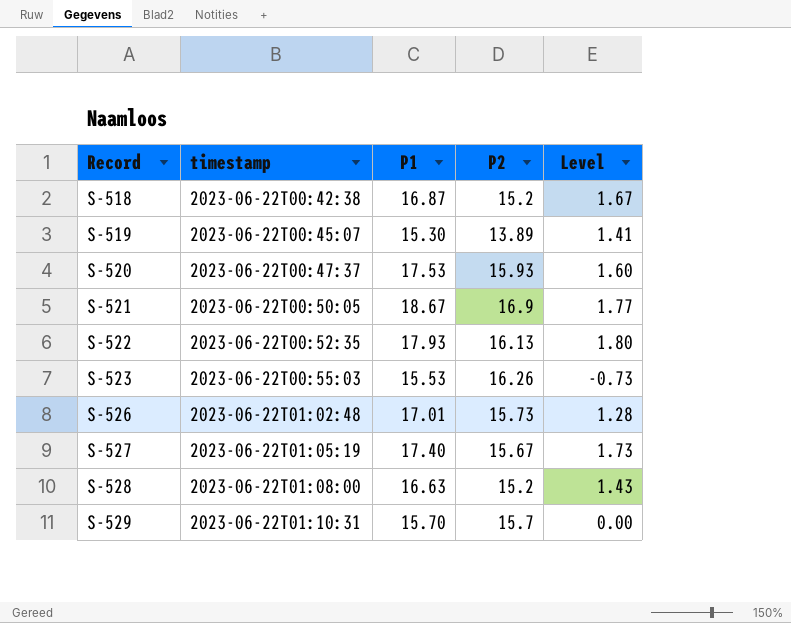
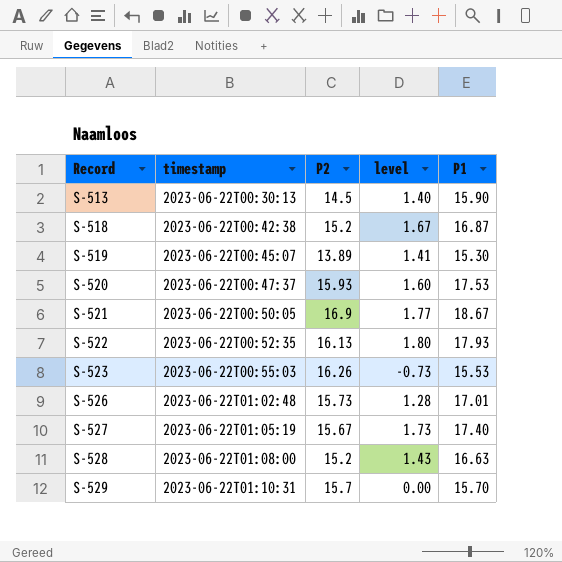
column name: Level -> level
column P1 | position: 3 -> 5
row S-513: none -> 2023-06-22T00:30:13 | 14.5 | 1.40 | 15.90

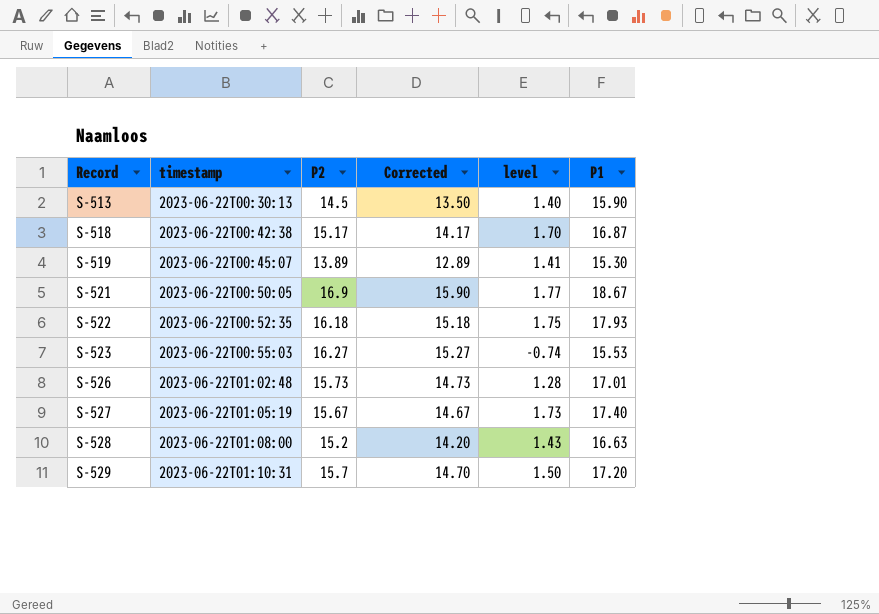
column Corrected | formula: none -> [P2] - 1
row S-520: 2023-06-22T00:47:37 | 15.93 | 1.60 | 17.53 -> none
S-518 | P2: 15.2 -> 15.17
S-518 | level: 1.67 -> 1.70
S-522 | P2: 16.13 -> 16.18
S-522 | level: 1.80 -> 1.75
S-523 | P2: 16.26 -> 16.27
S-523 | level: -0.73 -> -0.74
S-529 | level: 0.00 -> 1.50
S-529 | P1: 15.70 -> 17.20

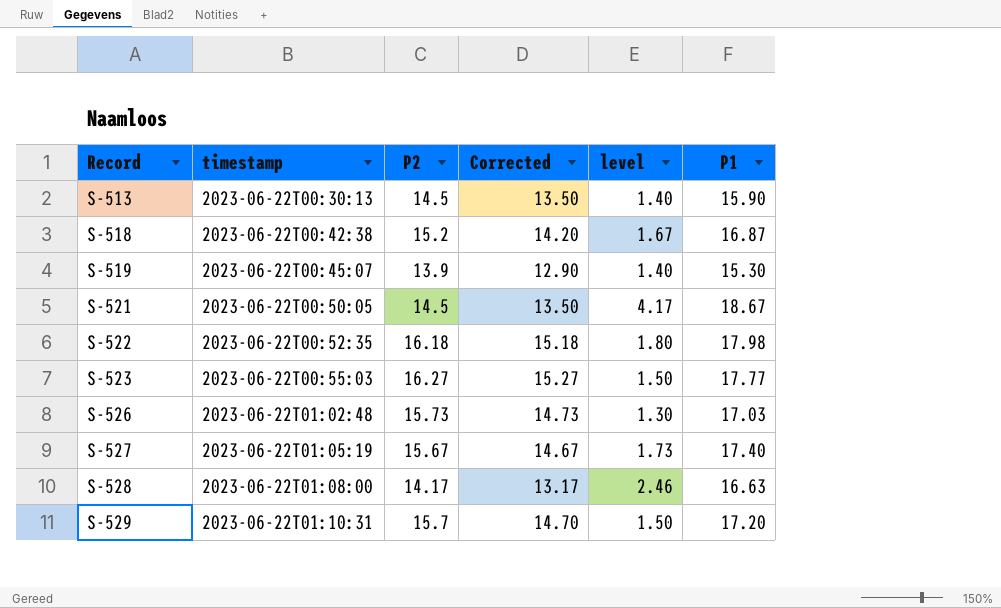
S-518 | P2: 15.17 -> 15.2
S-518 | Corrected: 14.17 -> 14.20
S-518 | level: 1.70 -> 1.67
S-519 | P2: 13.89 -> 13.9
S-519 | Corrected: 12.89 -> 12.90
S-519 | level: 1.41 -> 1.40
S-521 | P2: 16.9 -> 14.5
S-521 | Corrected: 15.90 -> 13.50
S-521 | level: 1.77 -> 4.17
S-522 | level: 1.75 -> 1.80
S-522 | P1: 17.93 -> 17.98
S-523 | level: -0.74 -> 1.50
S-523 | P1: 15.53 -> 17.77
S-526 | level: 1.28 -> 1.30
S-526 | P1: 17.01 -> 17.03
S-528 | P2: 15.2 -> 14.17
S-528 | Corrected: 14.20 -> 13.17
S-528 | level: 1.43 -> 2.46

